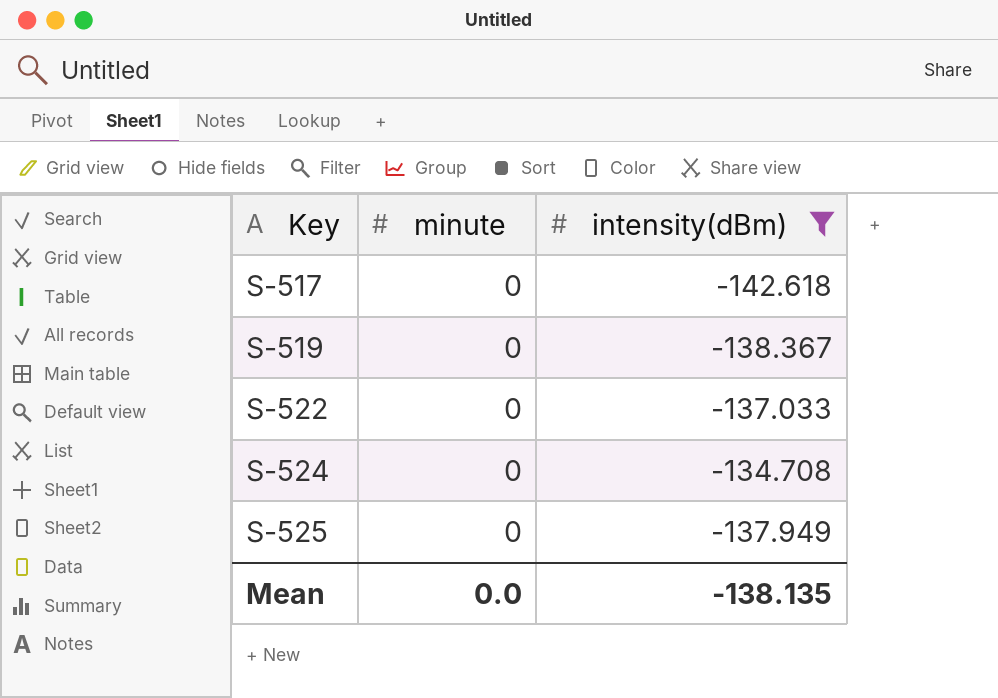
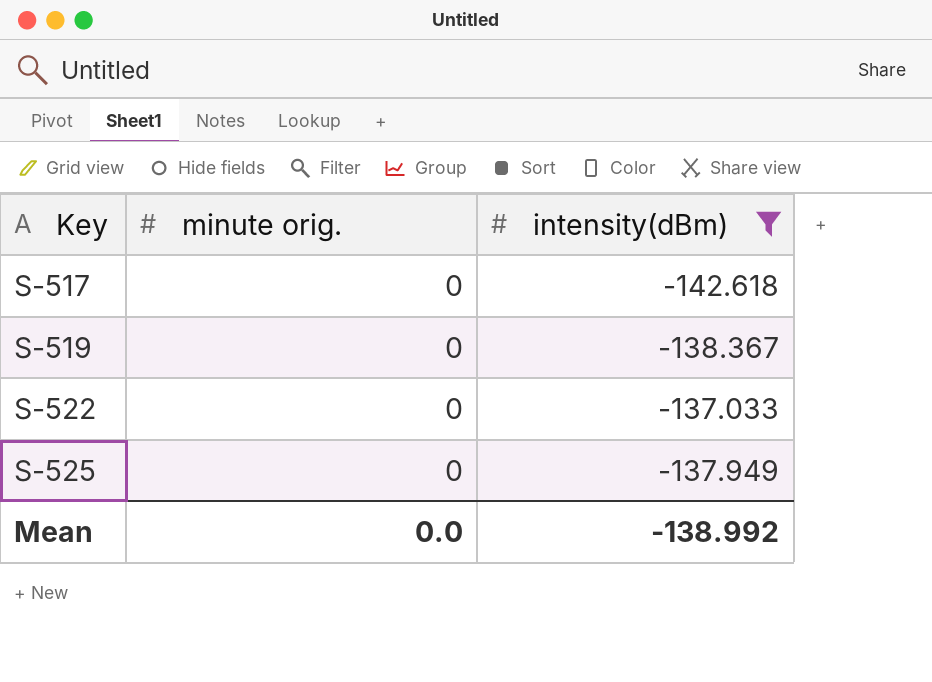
column name: minute -> minute orig.
row S-524: 0 | -134.708 -> none
Mean | intensity(dBm): -138.135 -> -138.992

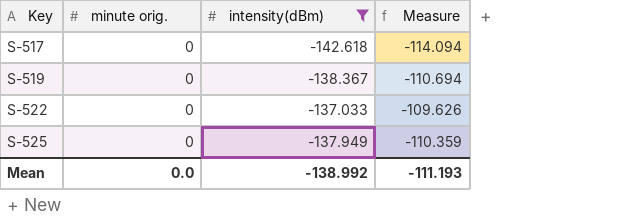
column Measure | formula: none -> [intensity(dBm)] * 0.8

